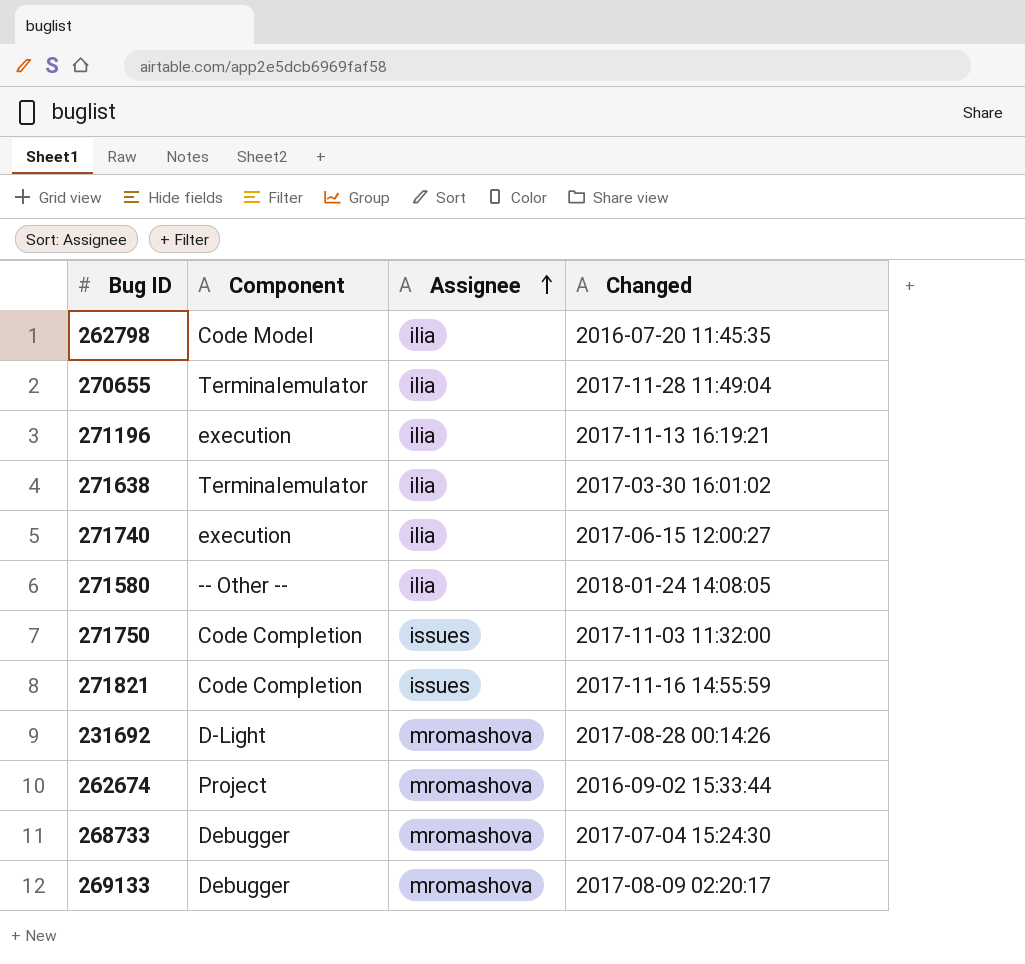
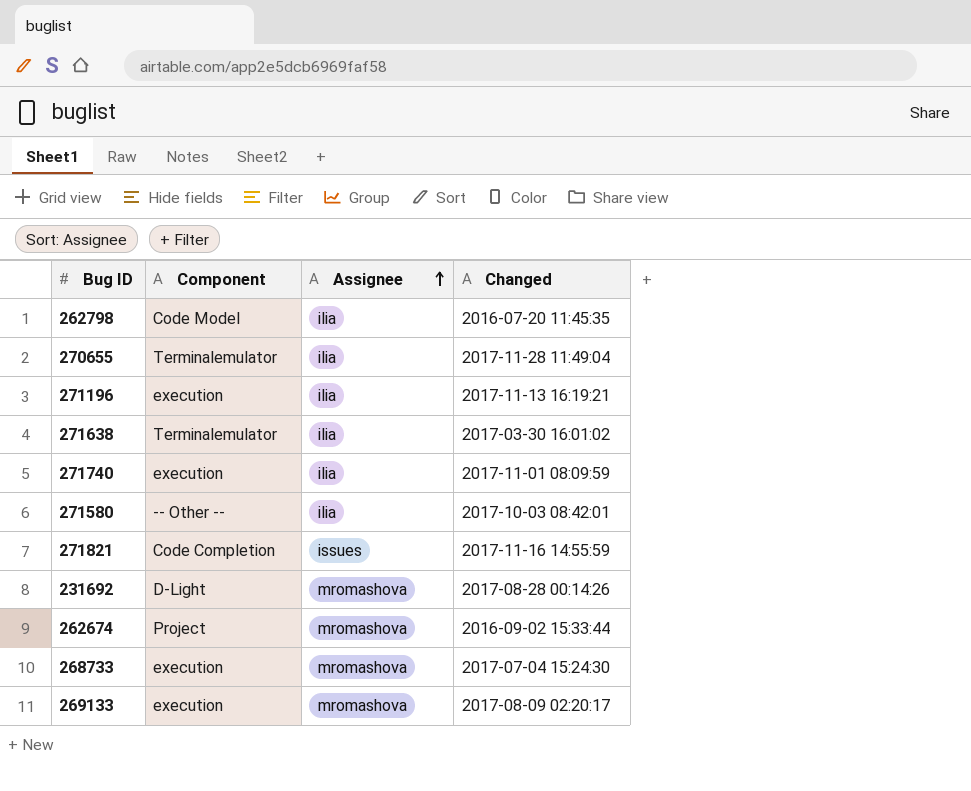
row 271750: Code Completion | issues | 2017-11-03 11:32:00 -> none
271740 | Changed: 2017-06-15 12:00:27 -> 2017-11-01 08:09:59
271580 | Changed: 2018-01-24 14:08:05 -> 2017-10-03 08:42:01
268733 | Component: Debugger -> execution
269133 | Component: Debugger -> execution

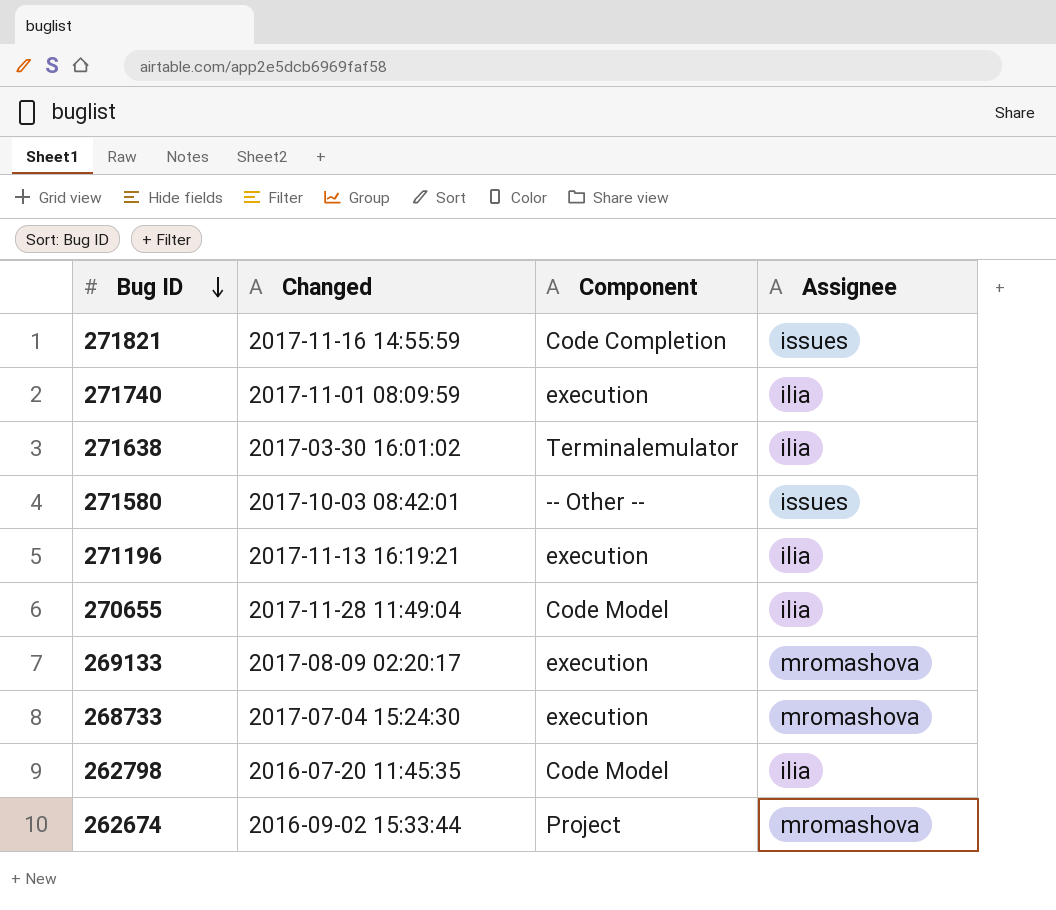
row order: Assignee ascending -> Bug ID descending
column Changed | position: 4 -> 2
row 231692: D-Light | mromashova | 2017-08-28 00:14:26 -> none
271580 | Assignee: ilia -> issues
270655 | Component: Terminalemulator -> Code Model

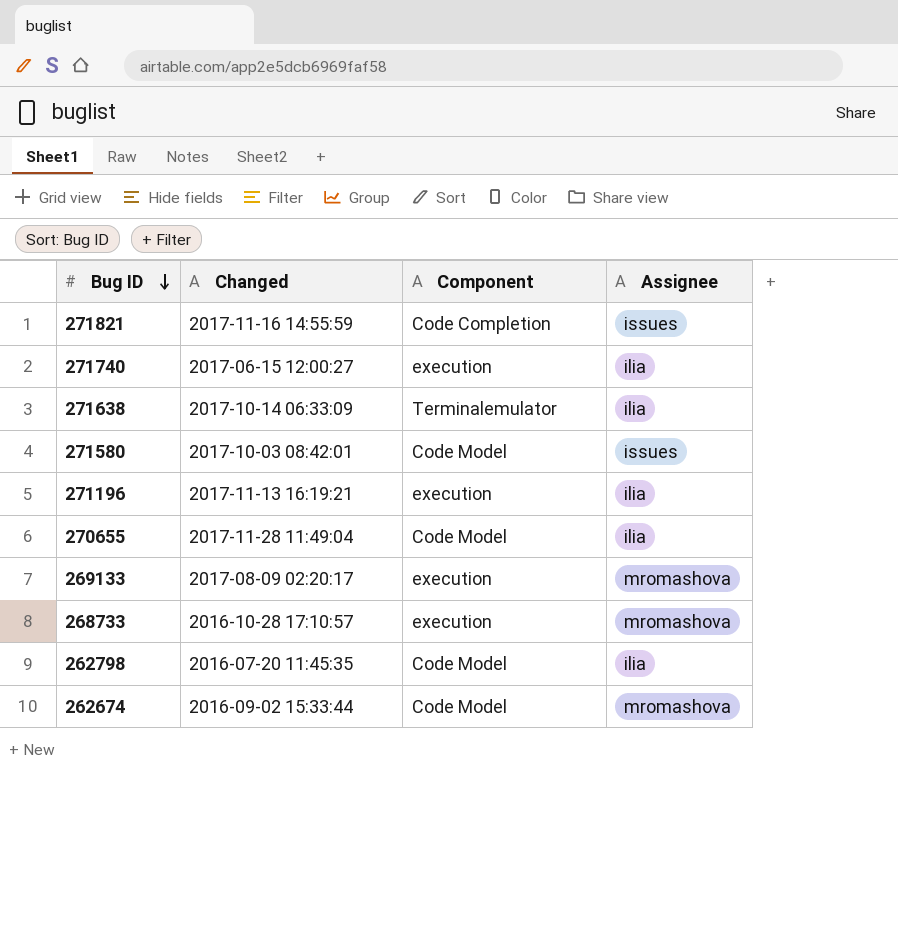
271740 | Changed: 2017-11-01 08:09:59 -> 2017-06-15 12:00:27
271638 | Changed: 2017-03-30 16:01:02 -> 2017-10-14 06:33:09
271580 | Component: -- Other -- -> Code Model
268733 | Changed: 2017-07-04 15:24:30 -> 2016-10-28 17:10:57
262674 | Component: Project -> Code Model

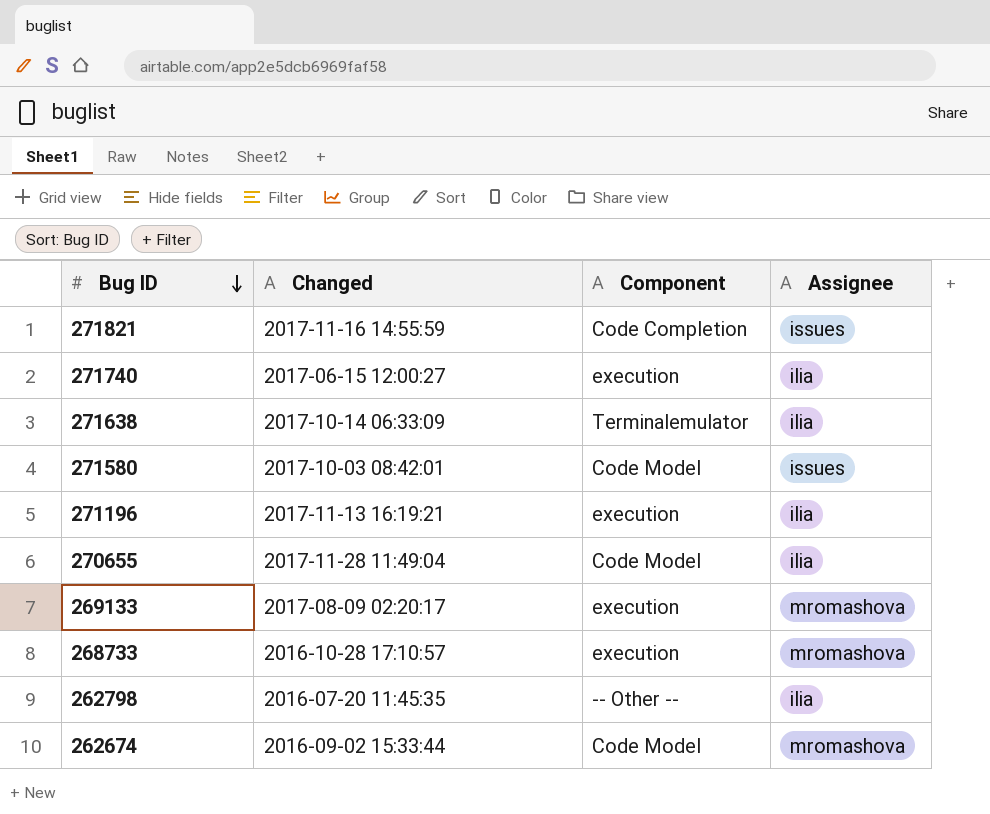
262798 | Component: Code Model -> -- Other --

